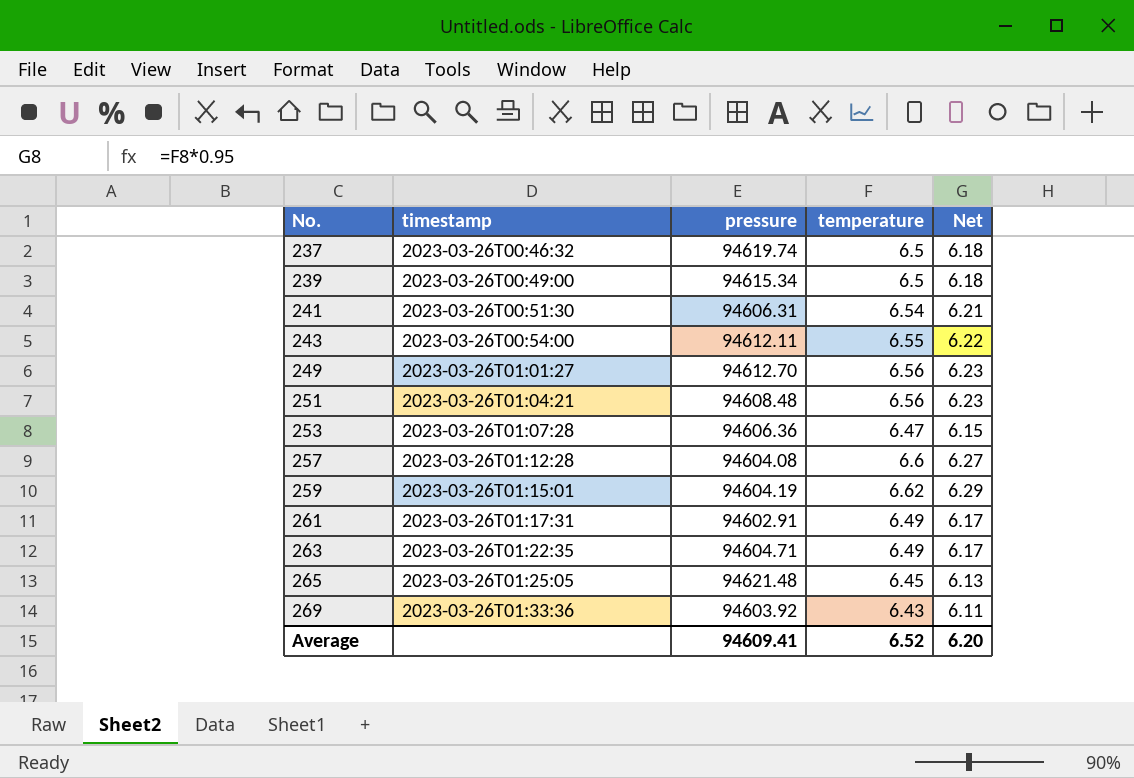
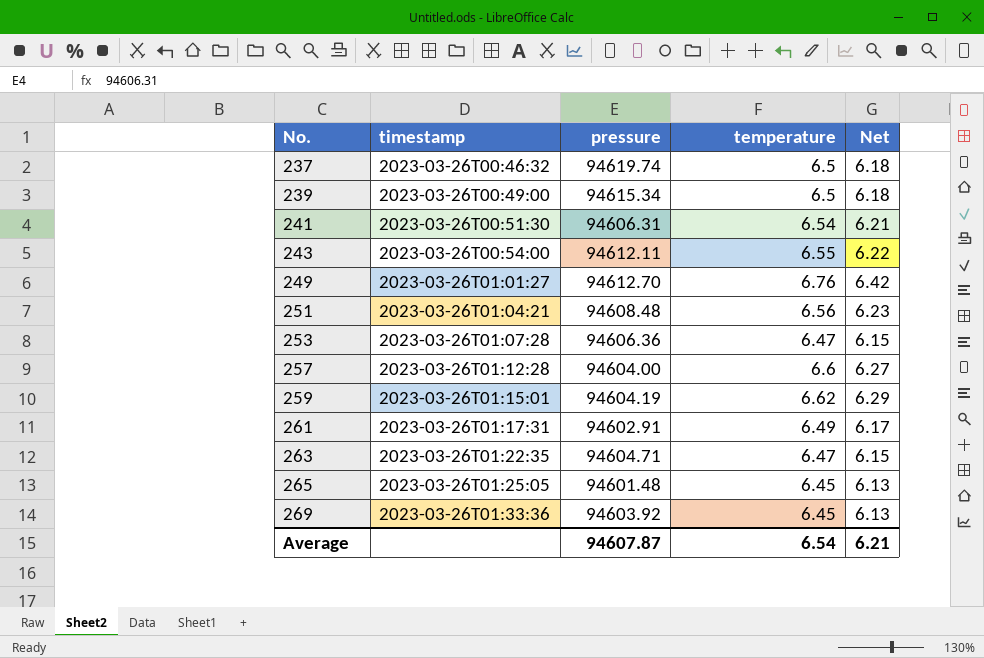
249 | temperature: 6.56 -> 6.76
249 | Net: 6.23 -> 6.42
257 | pressure: 94604.08 -> 94604.00
263 | temperature: 6.49 -> 6.47
263 | Net: 6.17 -> 6.15
265 | pressure: 94621.48 -> 94601.48
269 | temperature: 6.43 -> 6.45
269 | Net: 6.11 -> 6.13
Average | pressure: 94609.41 -> 94607.87
Average | temperature: 6.52 -> 6.54
Average | Net: 6.20 -> 6.21

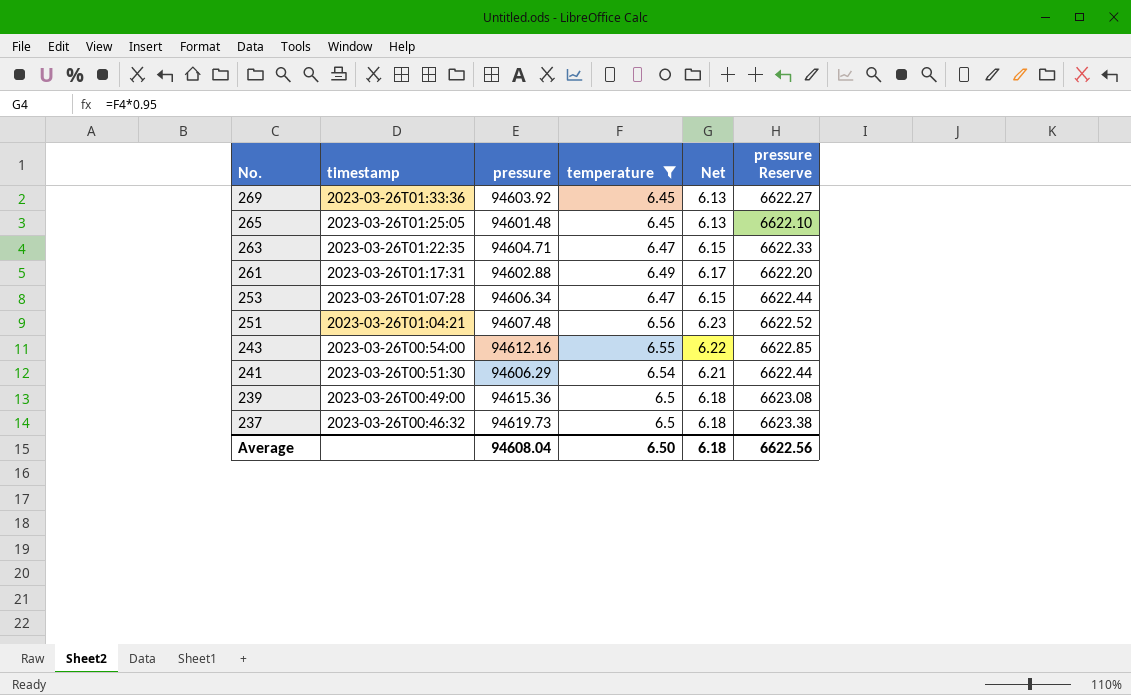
filter: none -> temperature <= 6.56
row order: No. ascending -> No. descending
column pressure Reserve | formula: none -> [pressure] * 0.07
261 | pressure: 94602.91 -> 94602.88
253 | pressure: 94606.36 -> 94606.34
251 | pressure: 94608.48 -> 94607.48
243 | pressure: 94612.11 -> 94612.16
241 | pressure: 94606.31 -> 94606.29
239 | pressure: 94615.34 -> 94615.36
237 | pressure: 94619.74 -> 94619.73
Average | pressure: 94607.87 -> 94608.04
Average | temperature: 6.54 -> 6.50
Average | Net: 6.21 -> 6.18

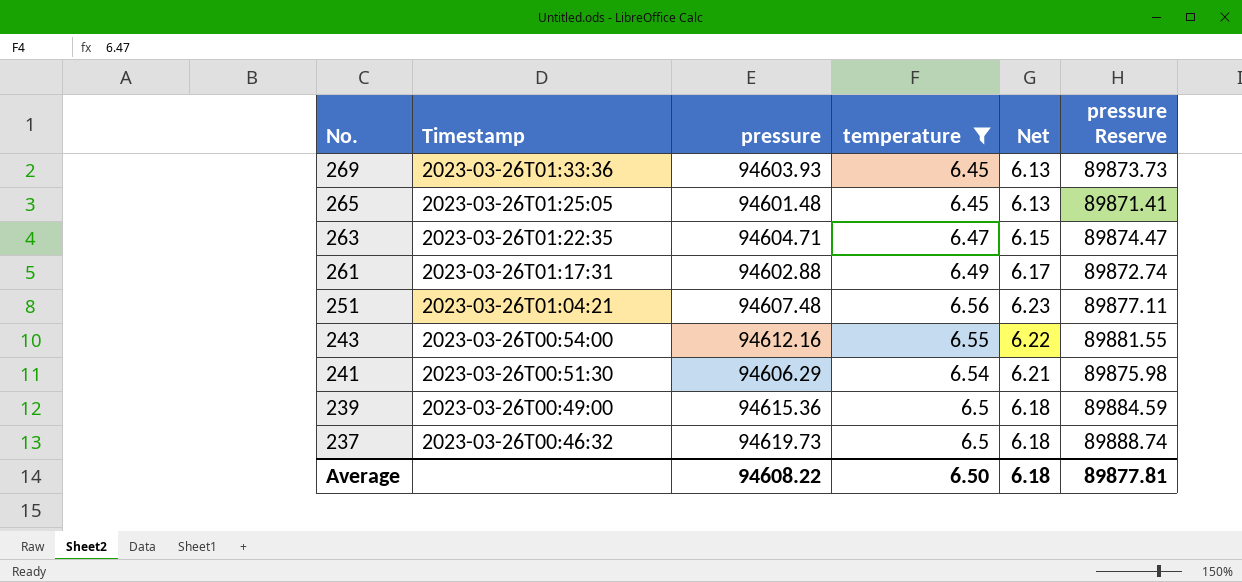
column name: timestamp -> Timestamp
column pressure Reserve | formula: [pressure] * 0.07 -> [pressure] * 0.95
row 253: 2023-03-26T01:07:28 | 94606.34 | 6.47 | 6.15 | 6622.44 -> none
269 | pressure: 94603.92 -> 94603.93
Average | pressure: 94608.04 -> 94608.22
Average | pressure Reserve: 6622.56 -> 89877.81

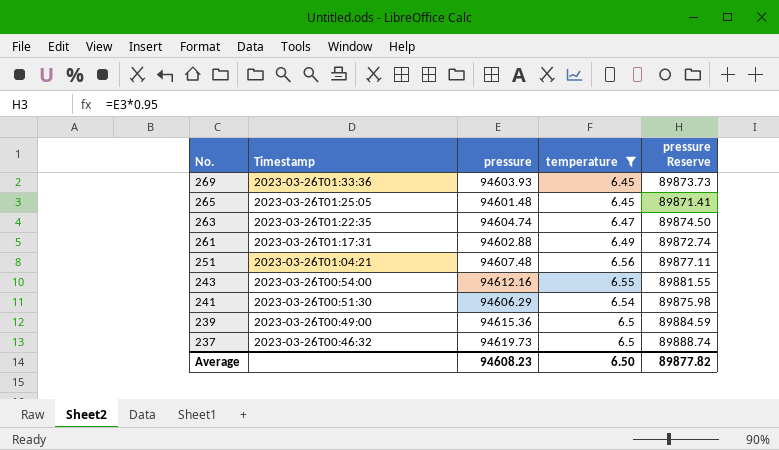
column Net | formula: [temperature] * 0.95 -> none
263 | pressure: 94604.71 -> 94604.74
263 | pressure Reserve: 89874.47 -> 89874.50
Average | pressure: 94608.22 -> 94608.23
Average | pressure Reserve: 89877.81 -> 89877.82

